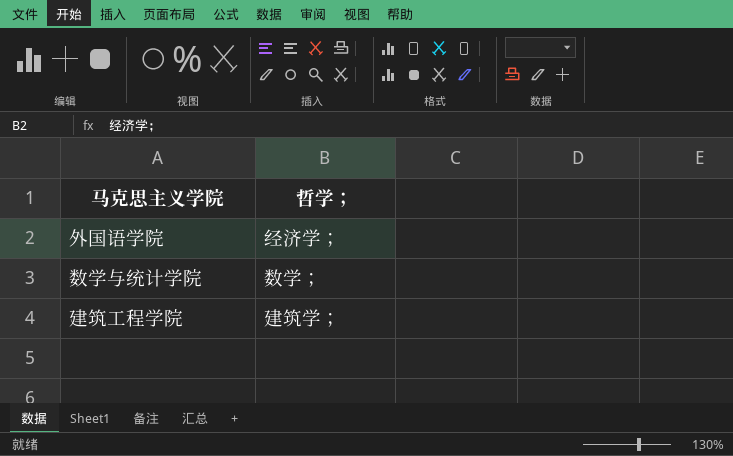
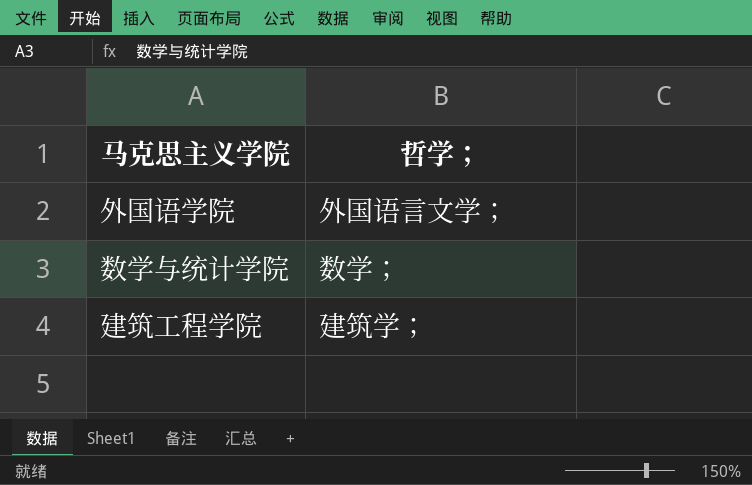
外国语学院 | 哲学；: 经济学； -> 外国语言文学；

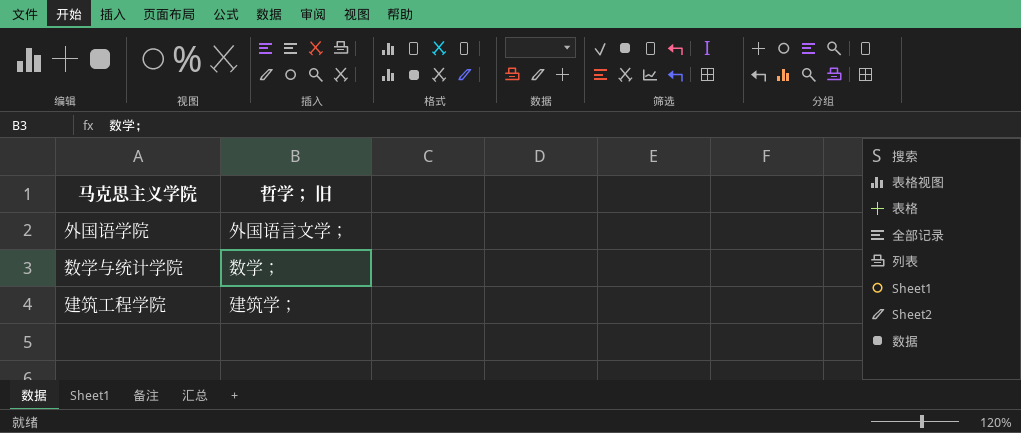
column name: 哲学； -> 哲学； 旧

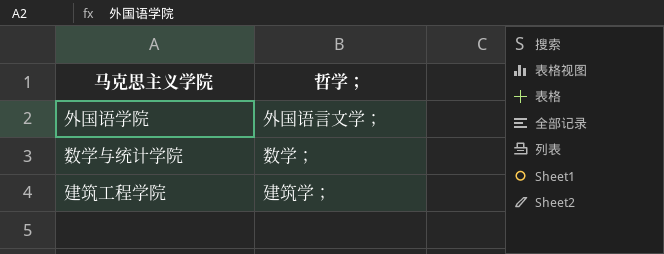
column name: 哲学； 旧 -> 哲学；

